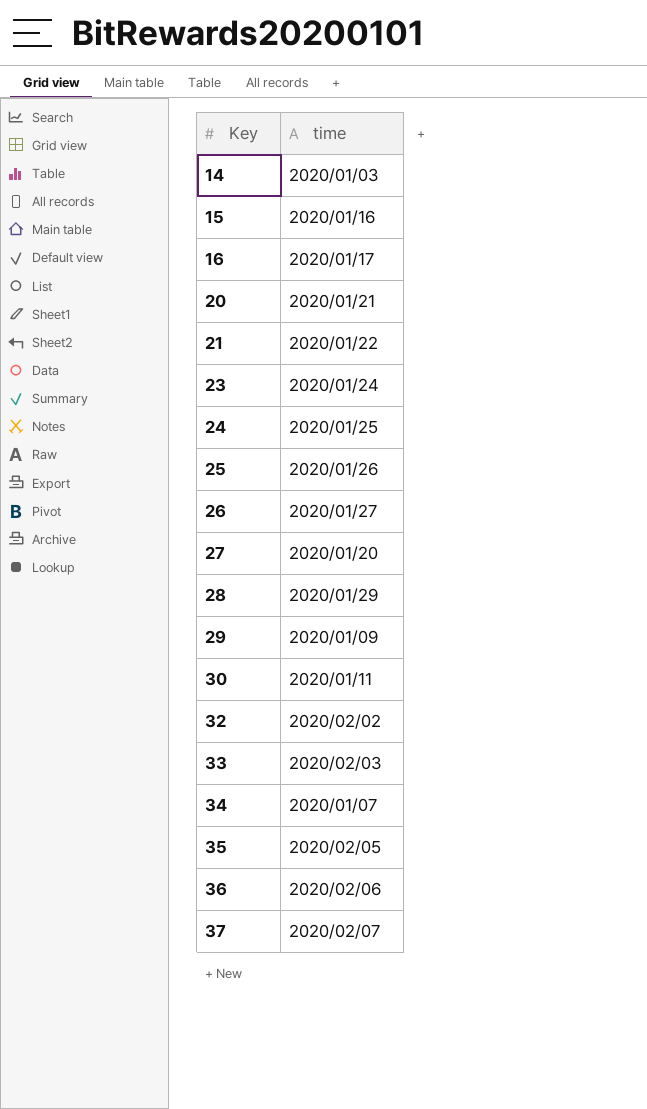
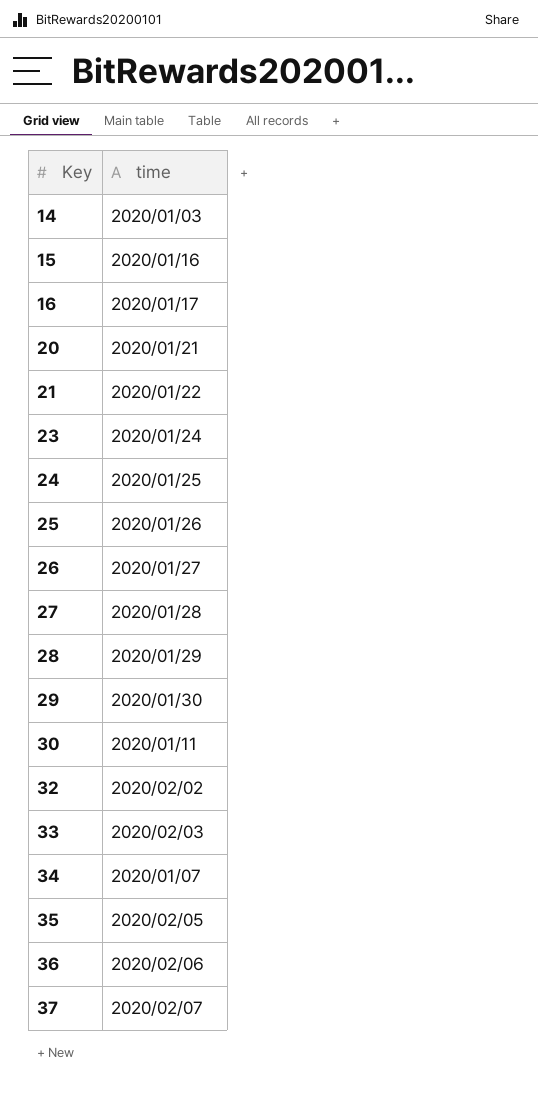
27 | time: 2020/01/20 -> 2020/01/28
29 | time: 2020/01/09 -> 2020/01/30

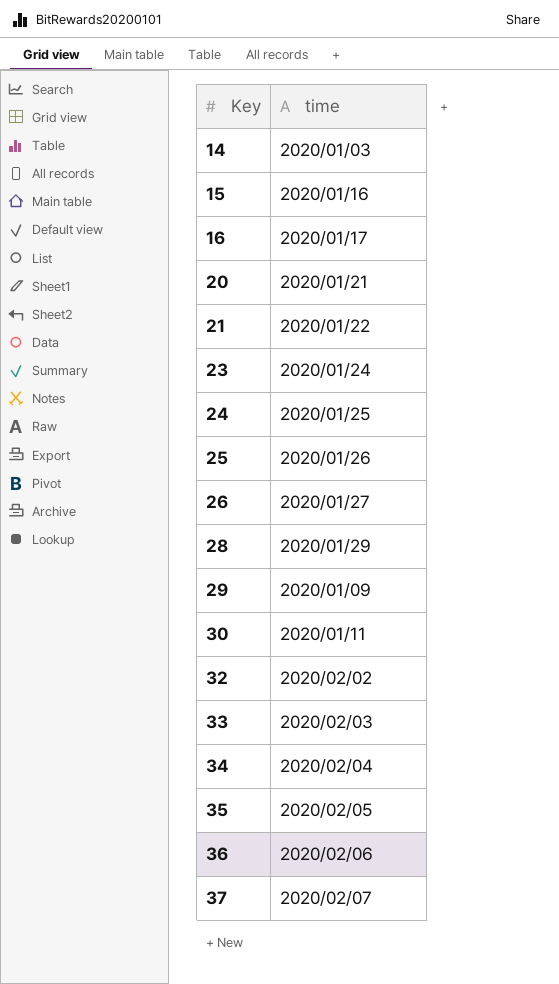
row 27: 2020/01/28 -> none
29 | time: 2020/01/30 -> 2020/01/09
34 | time: 2020/01/07 -> 2020/02/04

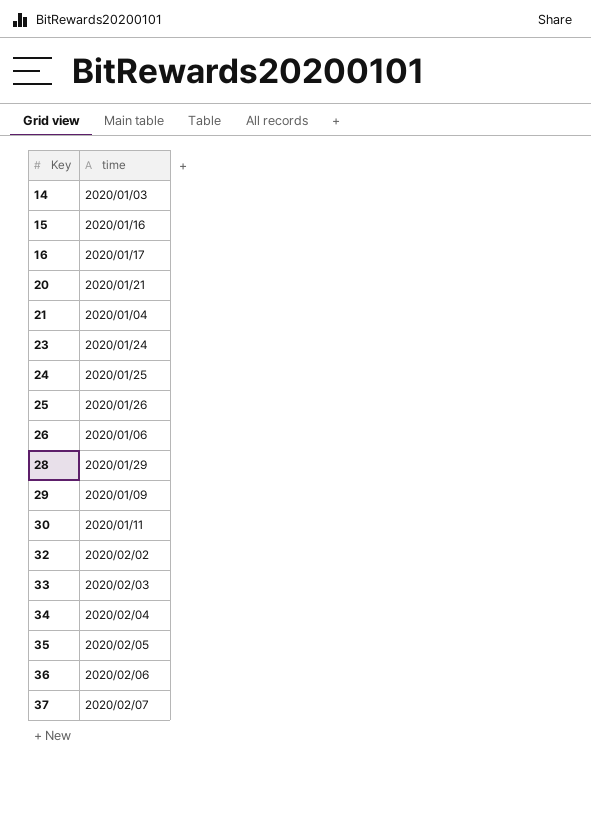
21 | time: 2020/01/22 -> 2020/01/04
26 | time: 2020/01/27 -> 2020/01/06

